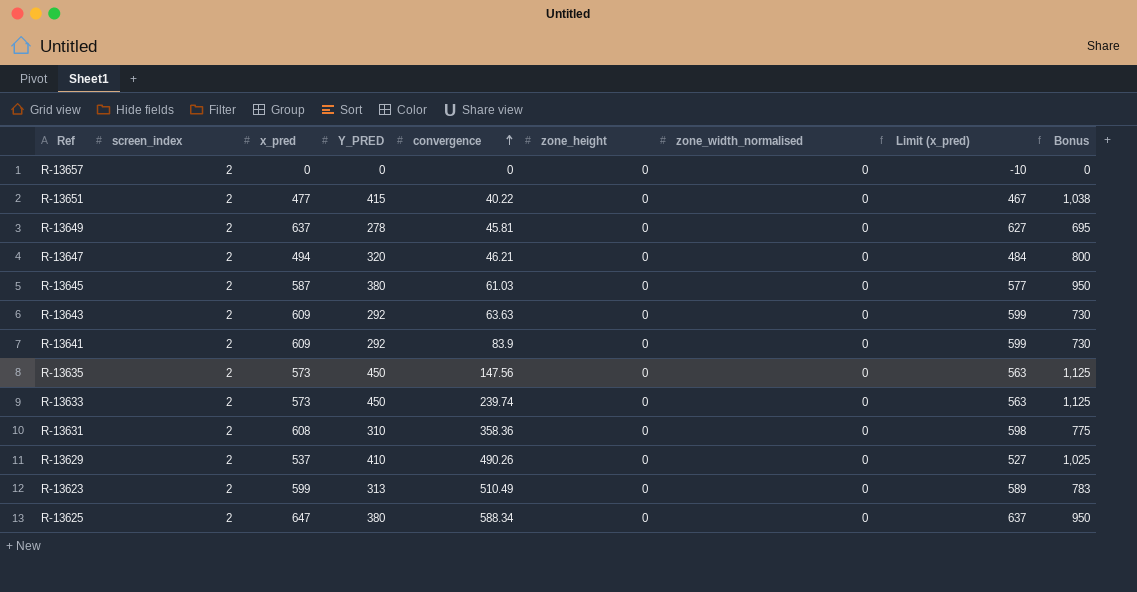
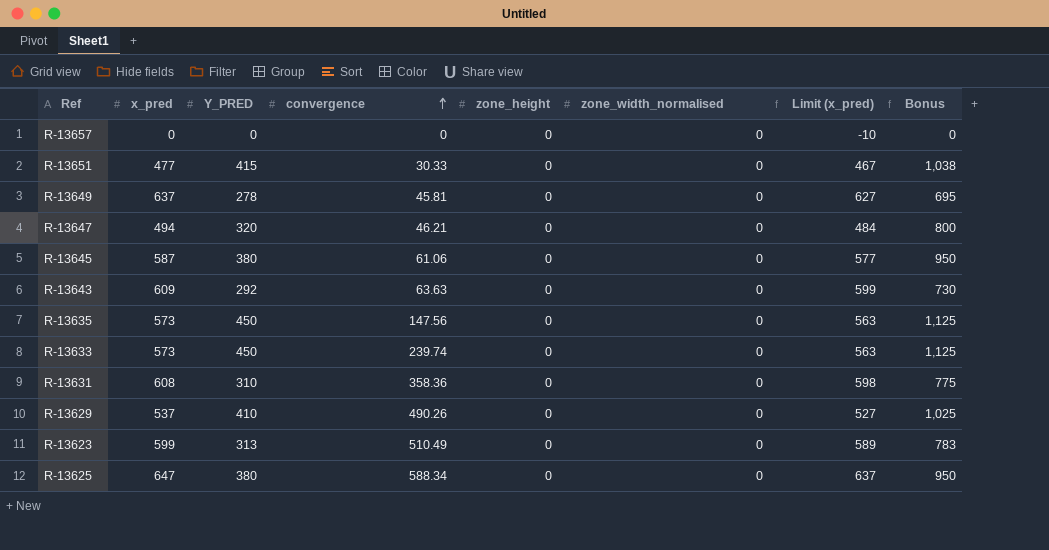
column screen_index | position: 2 -> none
row R-13641: 2 | 609 | 292 | 83.9 | 0 | 0 | 599 | 730 -> none
R-13651 | convergence: 40.22 -> 30.33
R-13645 | convergence: 61.03 -> 61.06

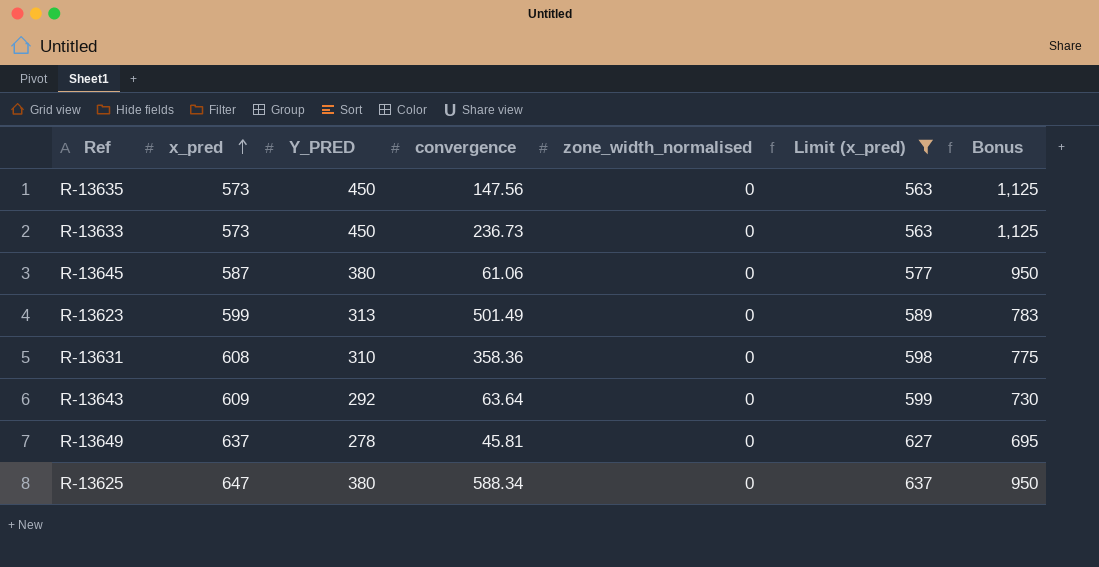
filter: none -> Limit (x_pred) >= 563
row order: convergence ascending -> x_pred ascending
column zone_height | position: 5 -> none
R-13633 | convergence: 239.74 -> 236.73
R-13623 | convergence: 510.49 -> 501.49
R-13643 | convergence: 63.63 -> 63.64

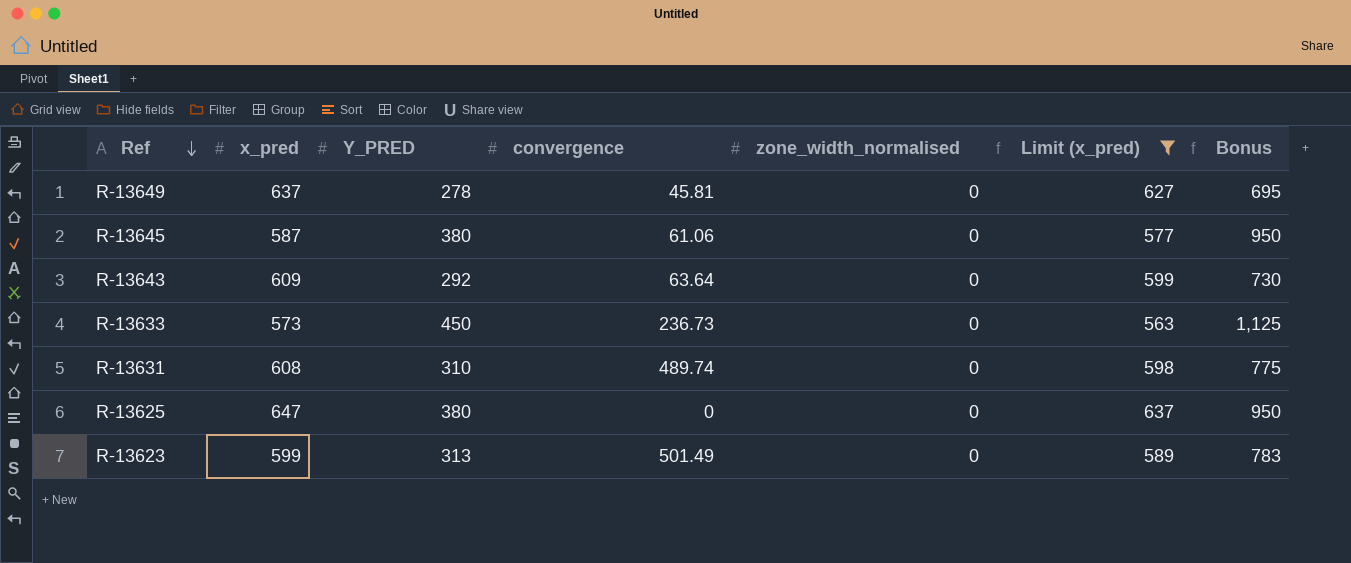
row order: x_pred ascending -> Ref descending
row R-13635: 573 | 450 | 147.56 | 0 | 563 | 1,125 -> none
R-13631 | convergence: 358.36 -> 489.74
R-13625 | convergence: 588.34 -> 0

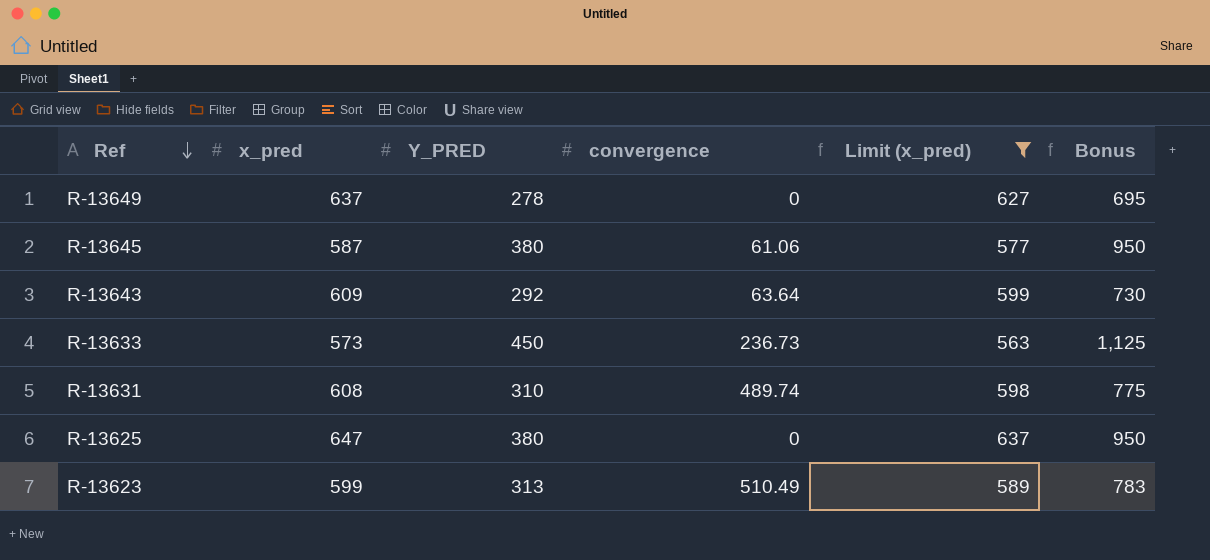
column zone_width_normalised | position: 5 -> none
R-13649 | convergence: 45.81 -> 0
R-13623 | convergence: 501.49 -> 510.49

